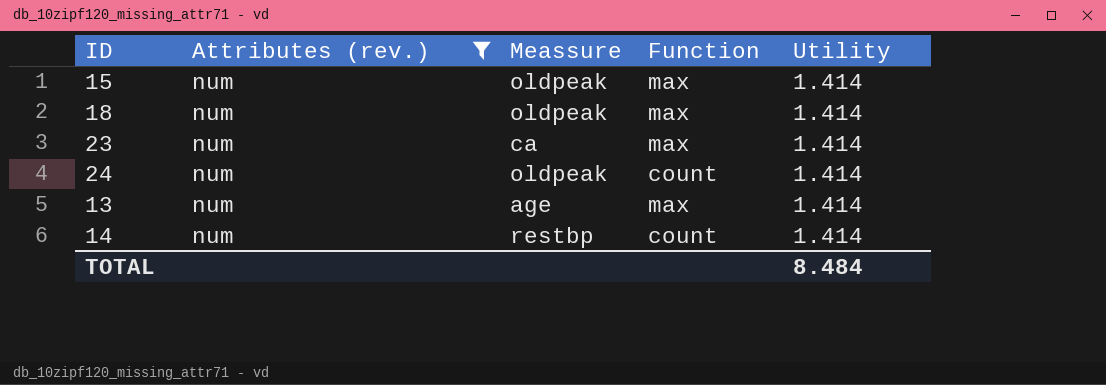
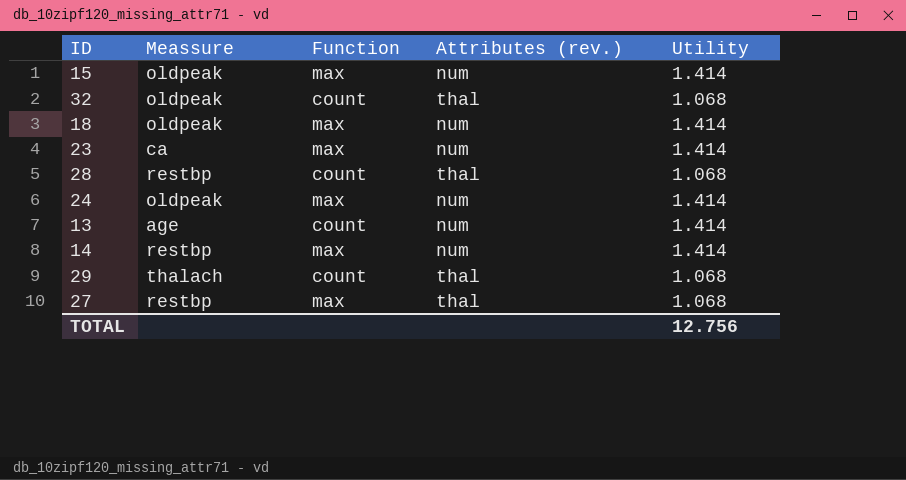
filter: Attributes (rev.) = num -> none
column Attributes (rev.) | position: 2 -> 4
24 | Function: count -> max
13 | Function: max -> count
14 | Function: count -> max
TOTAL | Utility: 8.484 -> 12.756

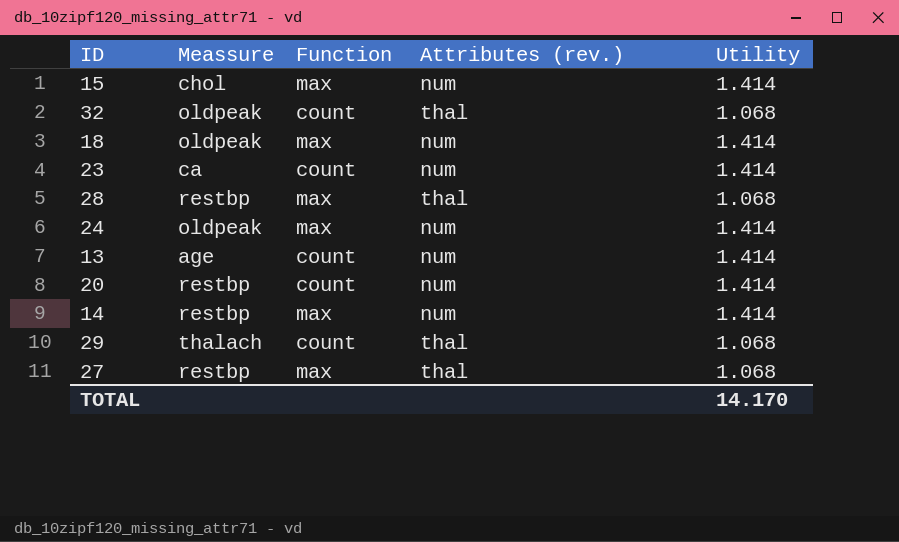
15 | Meassure: oldpeak -> chol
23 | Function: max -> count
28 | Function: count -> max
row 20: none -> restbp | count | num | 1.414
TOTAL | Utility: 12.756 -> 14.170

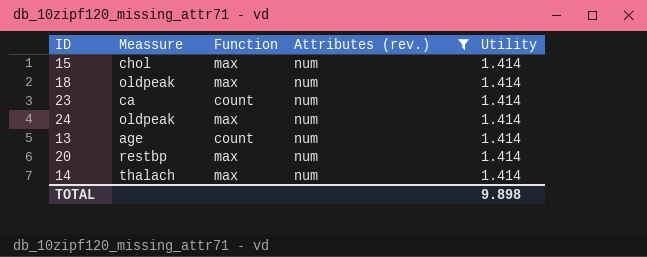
filter: none -> Attributes (rev.) = num
20 | Function: count -> max
14 | Meassure: restbp -> thalach
TOTAL | Utility: 14.170 -> 9.898

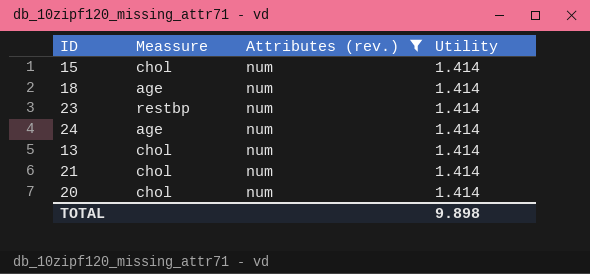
column Function | position: 3 -> none
row 14: thalach | max | num | 1.414 -> none
18 | Meassure: oldpeak -> age
23 | Meassure: ca -> restbp
24 | Meassure: oldpeak -> age
13 | Meassure: age -> chol
row 21: none -> chol | num | 1.414
20 | Meassure: restbp -> chol

